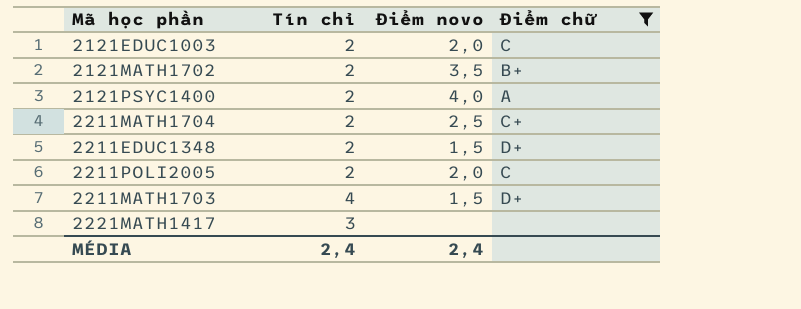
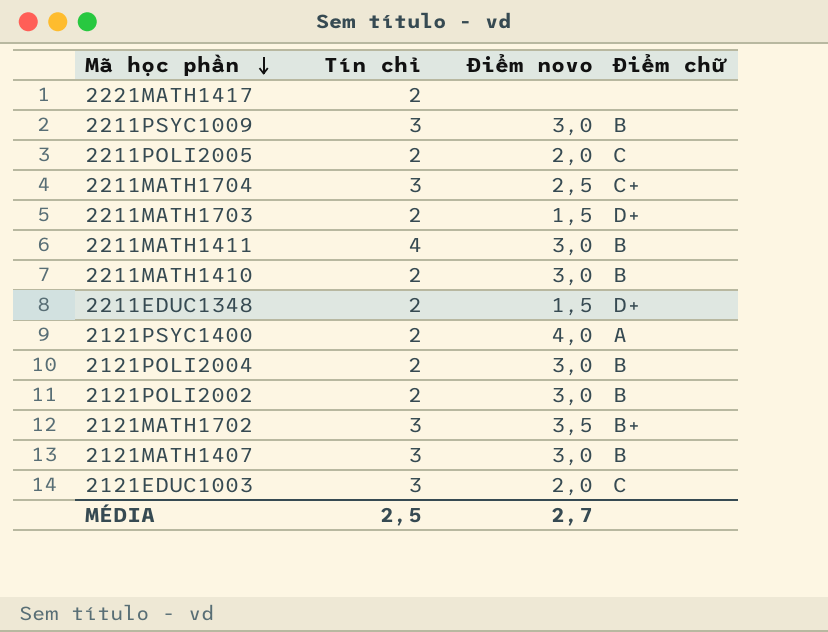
filter: Điểm chữ != B -> none
row order: none -> Mã học phần descending
2221MATH1417 | Tín chỉ: 3 -> 2
2211MATH1704 | Tín chỉ: 2 -> 3
2211MATH1703 | Tín chỉ: 4 -> 2
2121MATH1702 | Tín chỉ: 2 -> 3
2121EDUC1003 | Tín chỉ: 2 -> 3
MÉDIA | Tín chỉ: 2,4 -> 2,5
MÉDIA | Điểm novo: 2,4 -> 2,7

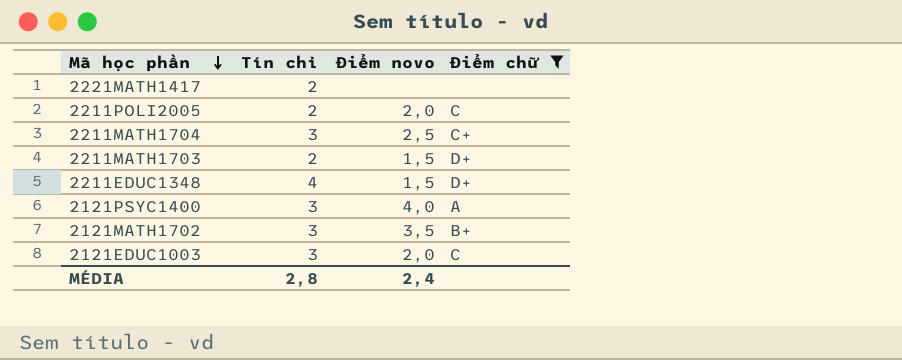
filter: none -> Điểm chữ != B
2211EDUC1348 | Tín chỉ: 2 -> 4
2121PSYC1400 | Tín chỉ: 2 -> 3
MÉDIA | Tín chỉ: 2,5 -> 2,8
MÉDIA | Điểm novo: 2,7 -> 2,4

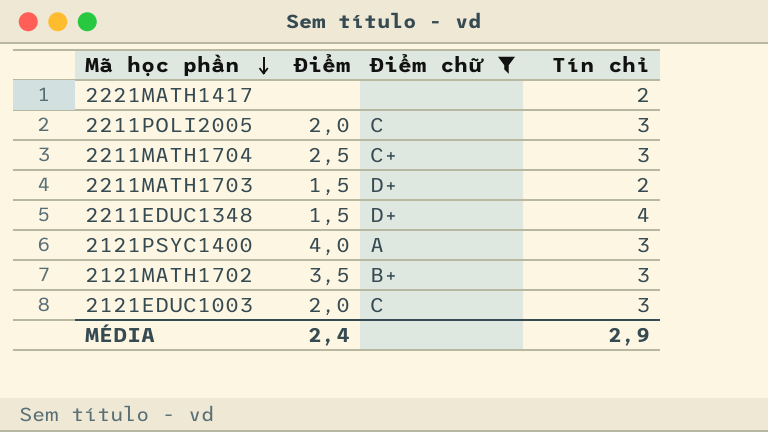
column name: Điểm novo -> Điểm
column Tín chỉ | position: 2 -> 4
2211POLI2005 | Tín chỉ: 2 -> 3
MÉDIA | Tín chỉ: 2,8 -> 2,9

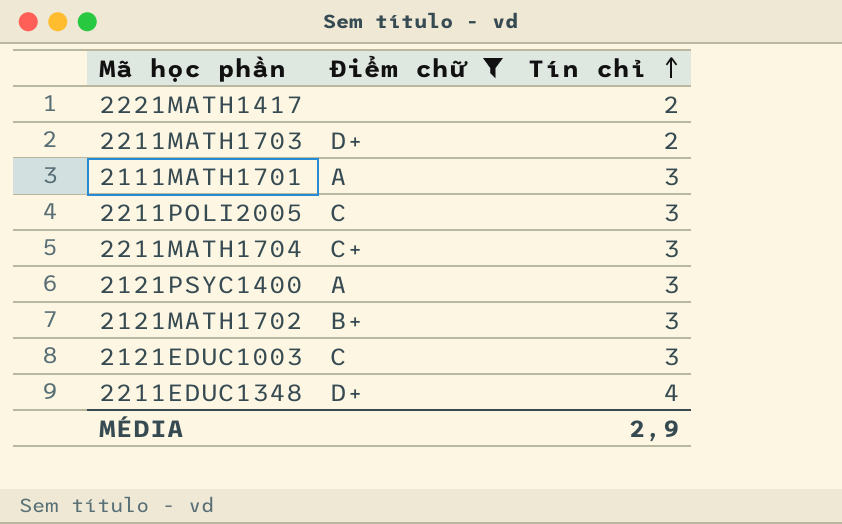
row order: Mã học phần descending -> Tín chỉ ascending
column Điểm | position: 2 -> none
row 2111MATH1701: none -> A | 3

